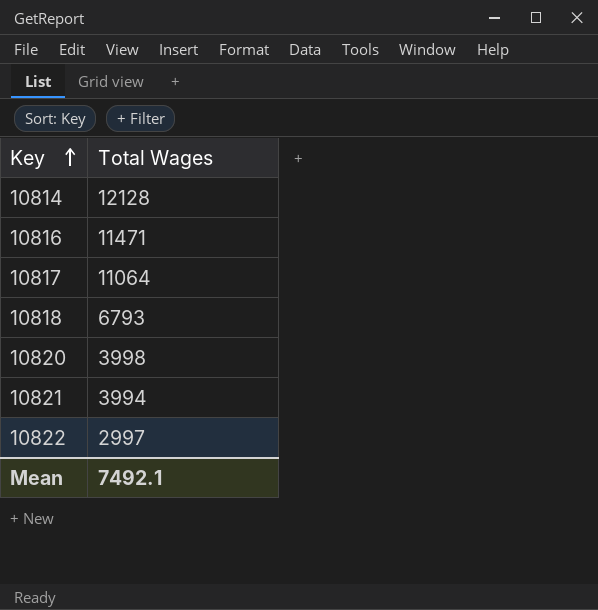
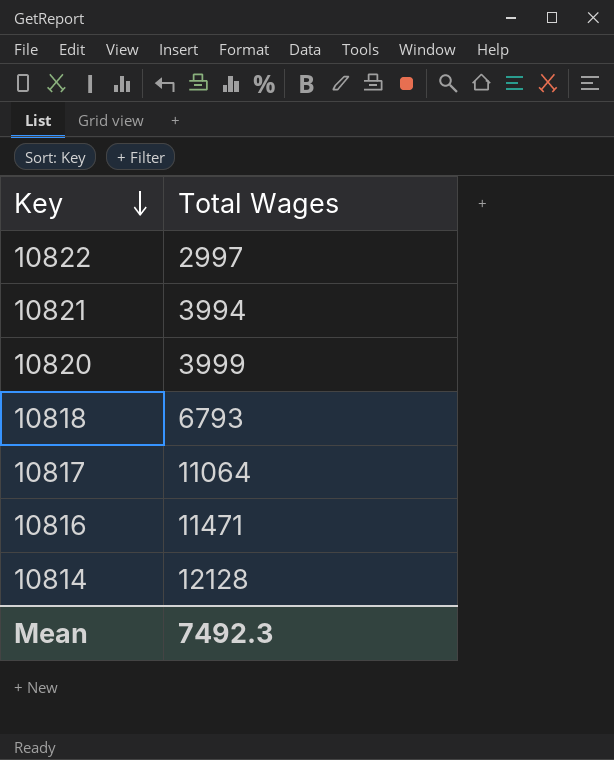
row order: Key ascending -> Key descending
10820 | Total Wages: 3998 -> 3999
Mean | Total Wages: 7492.1 -> 7492.3

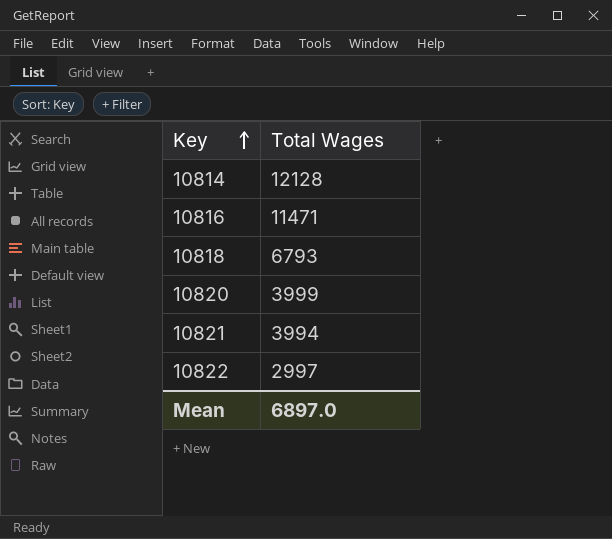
row order: Key descending -> Key ascending
row 10817: 11064 -> none
Mean | Total Wages: 7492.3 -> 6897.0

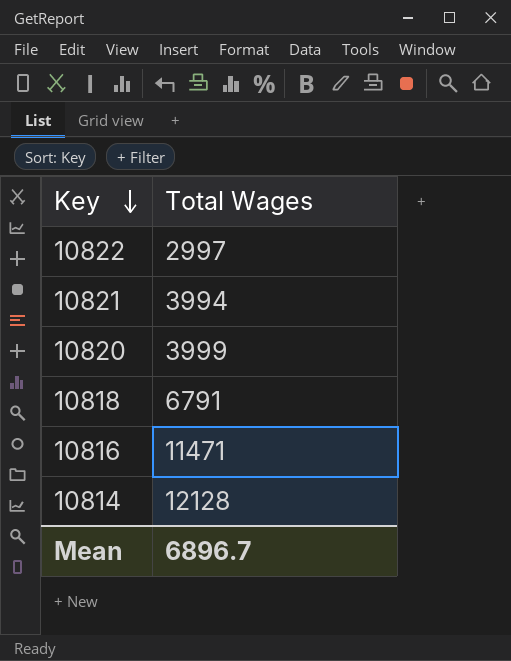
row order: Key ascending -> Key descending
10818 | Total Wages: 6793 -> 6791
Mean | Total Wages: 6897.0 -> 6896.7

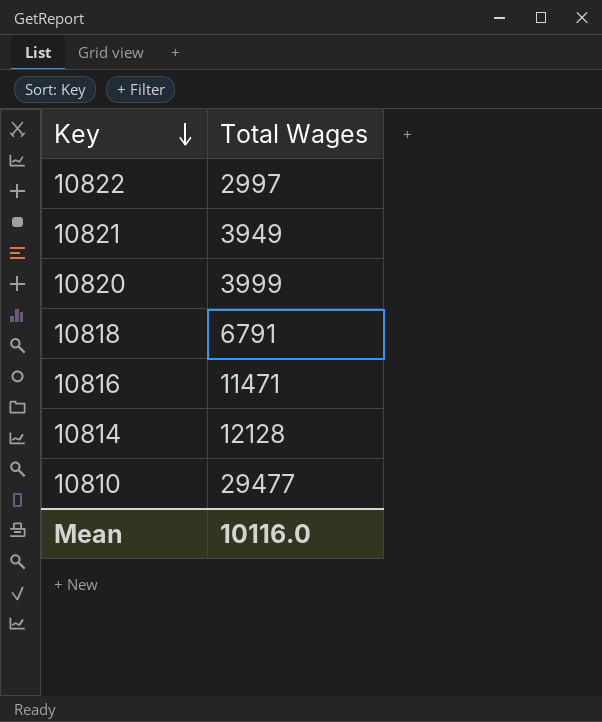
10821 | Total Wages: 3994 -> 3949
row 10810: none -> 29477
Mean | Total Wages: 6896.7 -> 10116.0

